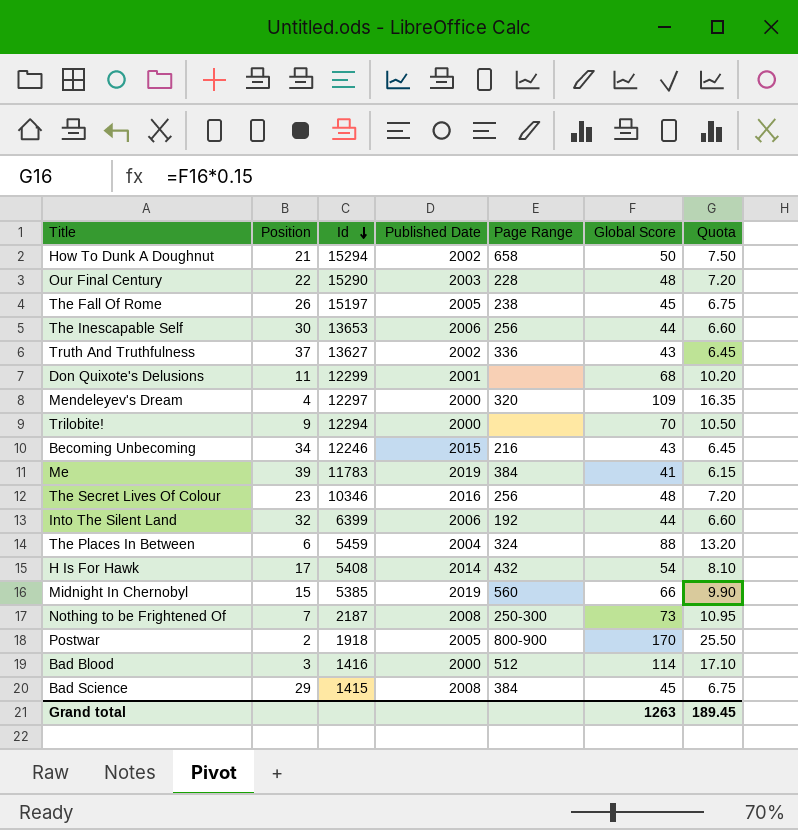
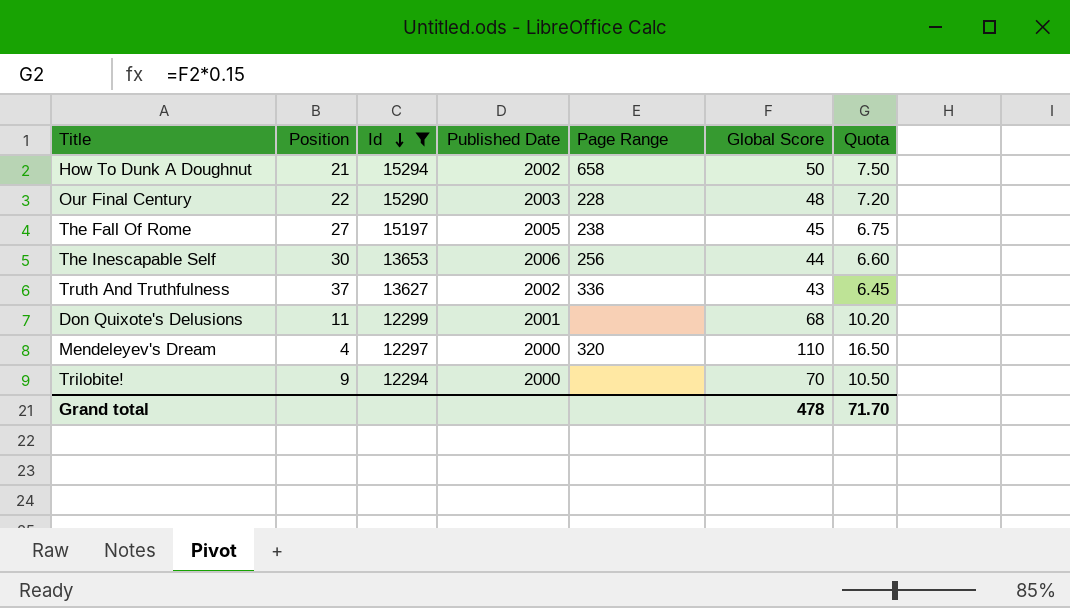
filter: none -> Id >= 12294
The Fall Of Rome | Position: 26 -> 27
Mendeleyev's Dream | Global Score: 109 -> 110
Mendeleyev's Dream | Quota: 16.35 -> 16.50
Grand total | Global Score: 1263 -> 478
Grand total | Quota: 189.45 -> 71.70

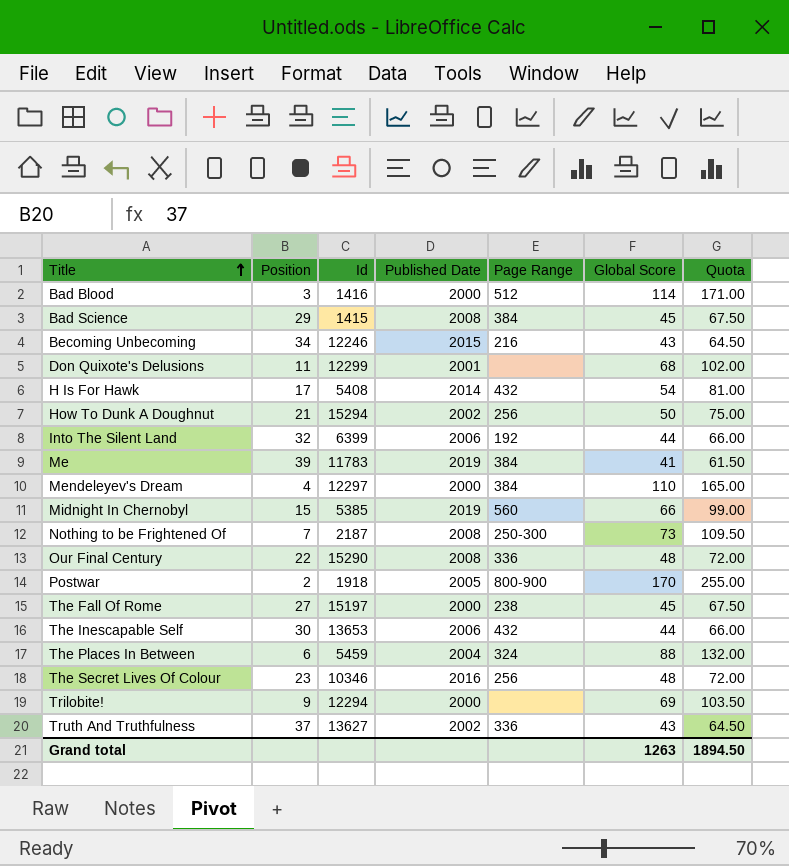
filter: Id >= 12294 -> none
row order: Id descending -> Title ascending
column Quota | formula: [Global Score] * 0.15 -> [Global Score] * 1.5
How To Dunk A Doughnut | Page Range: 658 -> 256
Mendeleyev's Dream | Page Range: 320 -> 384
Our Final Century | Published Date: 2003 -> 2008
Our Final Century | Page Range: 228 -> 336
The Fall Of Rome | Published Date: 2005 -> 2000
The Inescapable Self | Page Range: 256 -> 432
Trilobite! | Global Score: 70 -> 69
Grand total | Global Score: 478 -> 1263
Grand total | Quota: 71.70 -> 1894.50

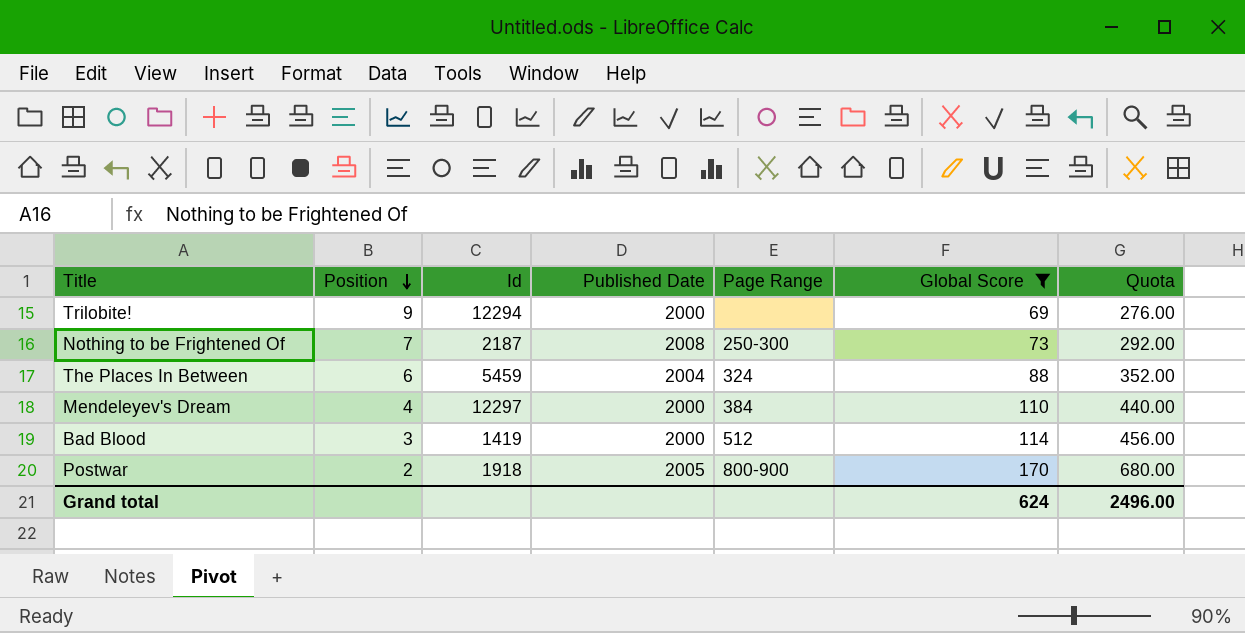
filter: none -> Global Score >= 69
row order: Title ascending -> Position descending
column Quota | formula: [Global Score] * 1.5 -> [Global Score] * 4
Bad Blood | Id: 1416 -> 1419
Grand total | Global Score: 1263 -> 624
Grand total | Quota: 1894.50 -> 2496.00

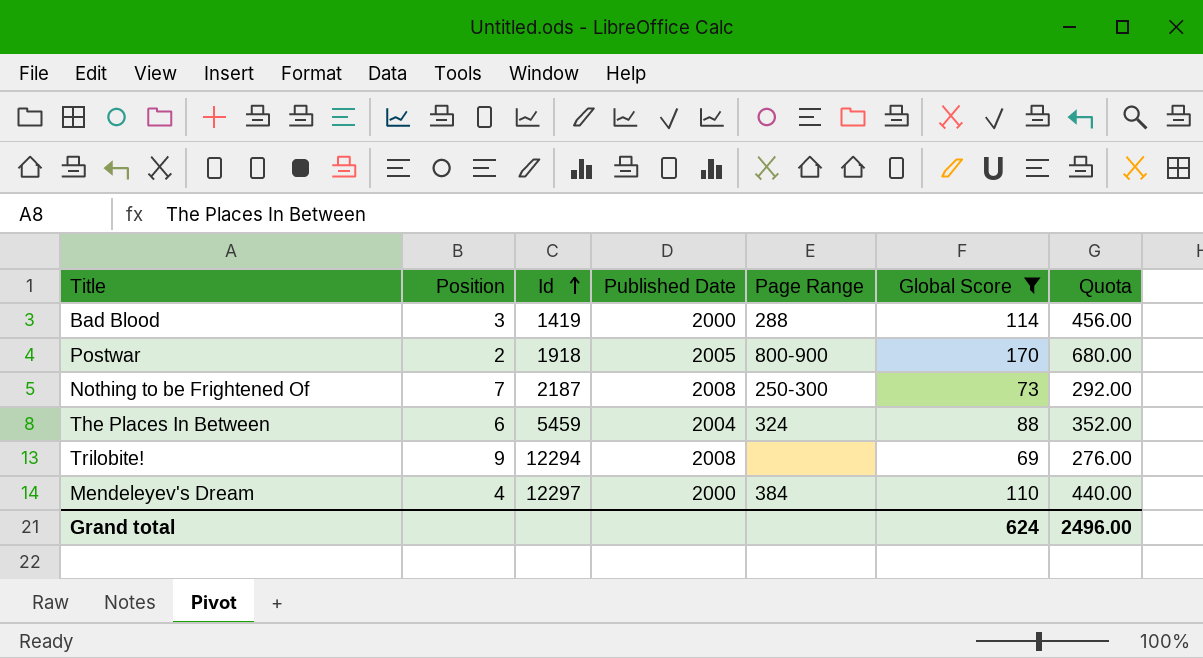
row order: Position descending -> Id ascending
Bad Blood | Page Range: 512 -> 288
Trilobite! | Published Date: 2000 -> 2008

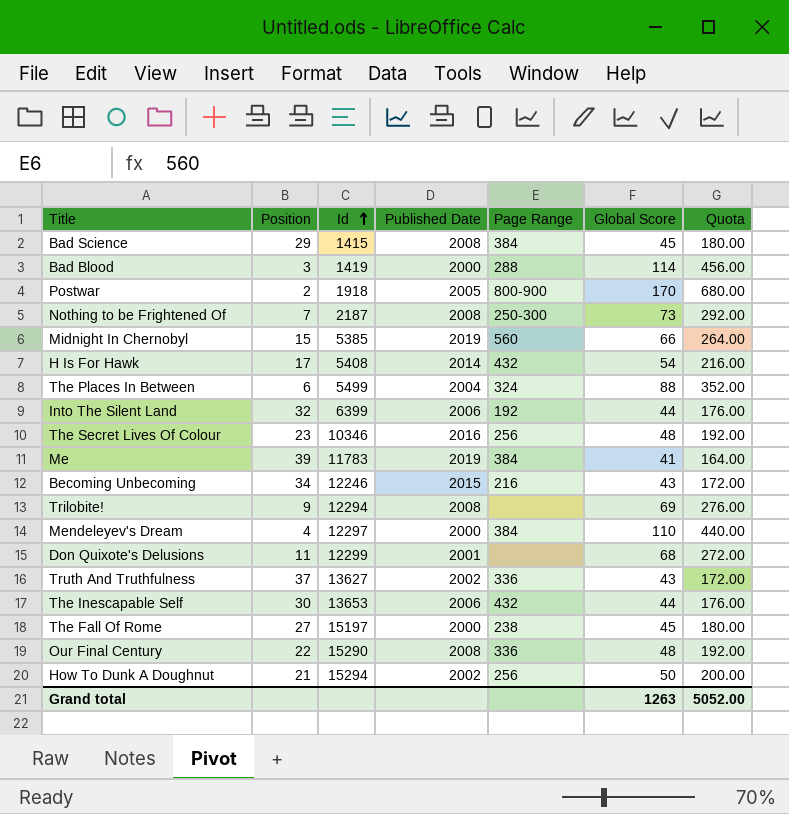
filter: Global Score >= 69 -> none
The Places In Between | Id: 5459 -> 5499
Grand total | Global Score: 624 -> 1263
Grand total | Quota: 2496.00 -> 5052.00

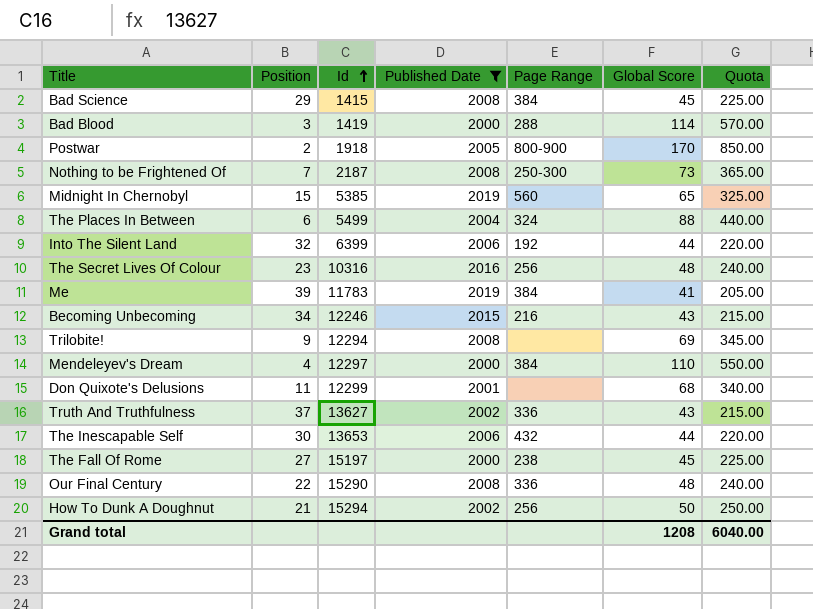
filter: none -> Published Date != 2014
column Quota | formula: [Global Score] * 4 -> [Global Score] * 5
Midnight In Chernobyl | Global Score: 66 -> 65
The Secret Lives Of Colour | Id: 10346 -> 10316
Grand total | Global Score: 1263 -> 1208
Grand total | Quota: 5052.00 -> 6040.00

